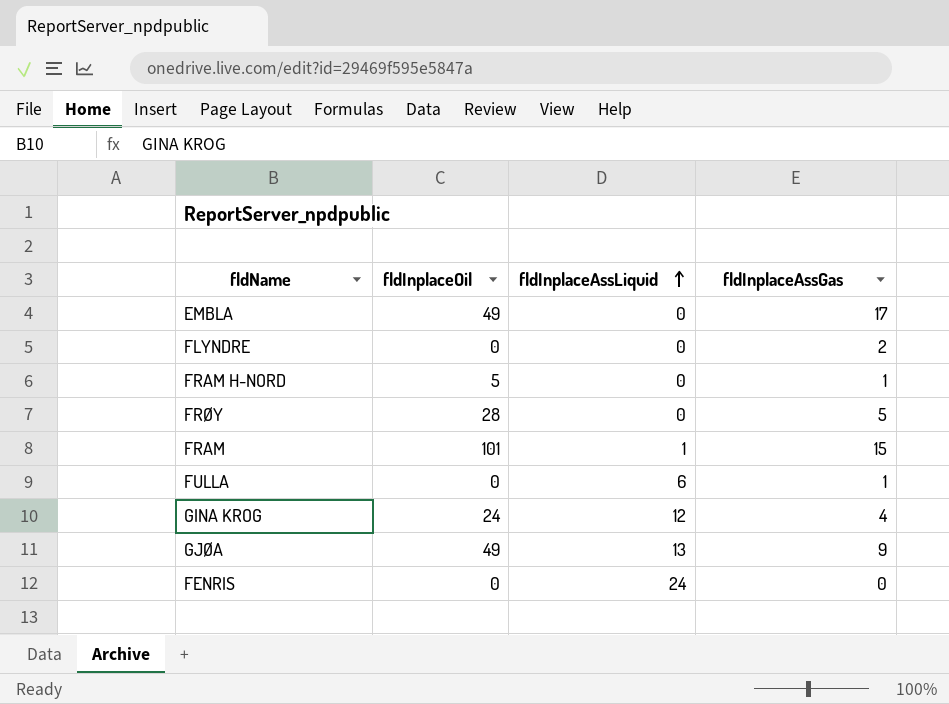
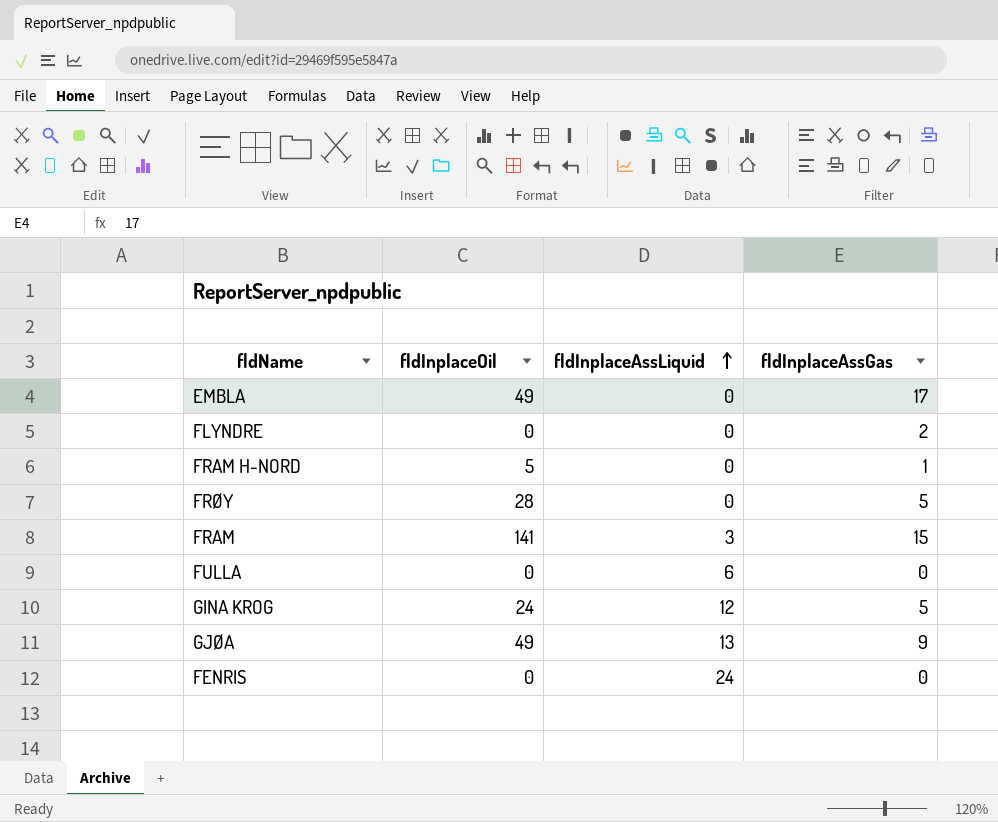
FRAM | fldInplaceOil: 101 -> 141
FRAM | fldInplaceAssLiquid: 1 -> 3
FULLA | fldInplaceAssGas: 1 -> 0
GINA KROG | fldInplaceAssGas: 4 -> 5

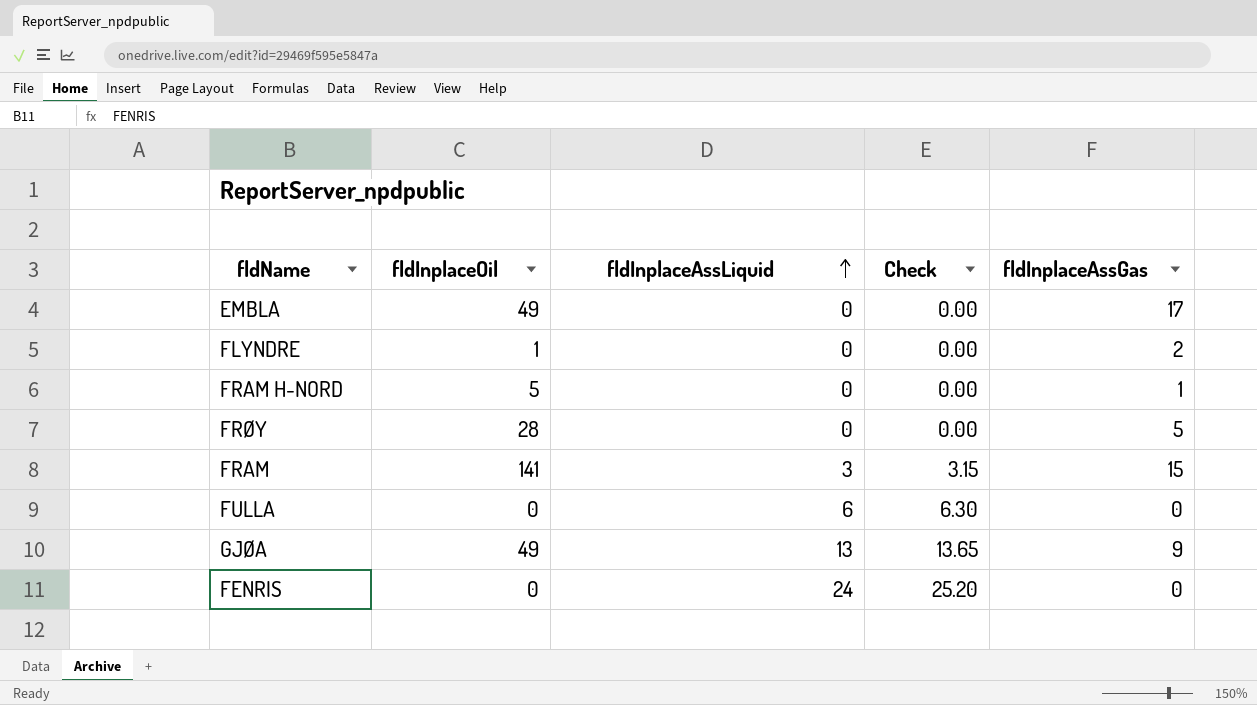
column Check | formula: none -> [fldInplaceAssLiquid] * 1.05
row GINA KROG: 24 | 12 | 5 -> none
FLYNDRE | fldInplaceOil: 0 -> 1

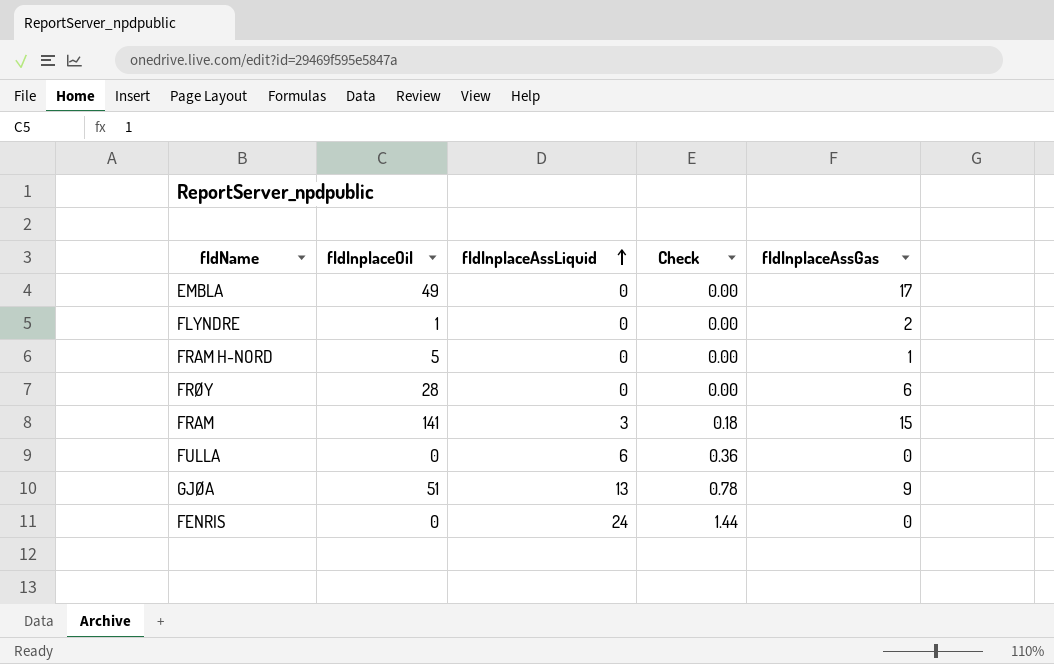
column Check | formula: [fldInplaceAssLiquid] * 1.05 -> [fldInplaceAssLiquid] * 0.06
FRØY | fldInplaceAssGas: 5 -> 6
GJØA | fldInplaceOil: 49 -> 51

